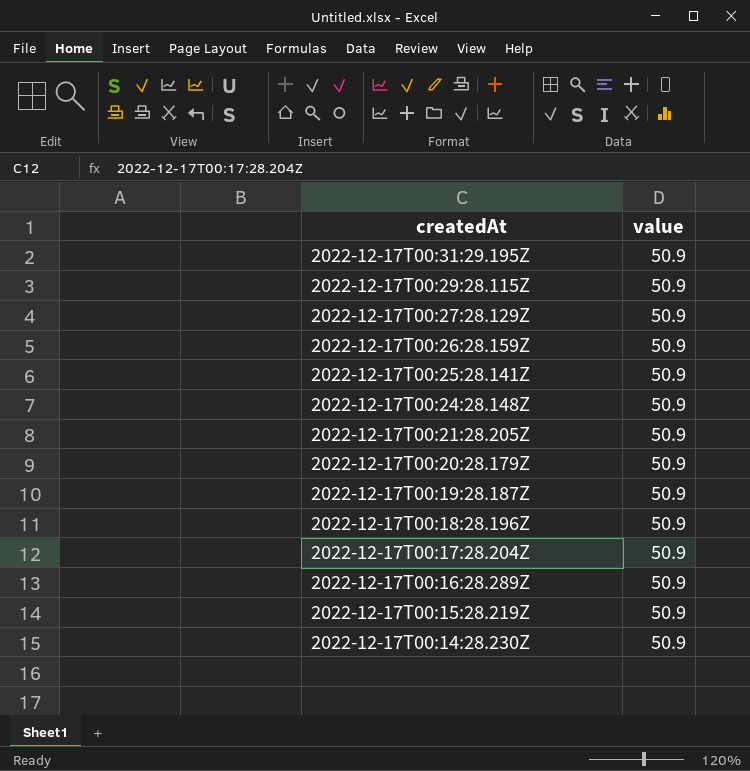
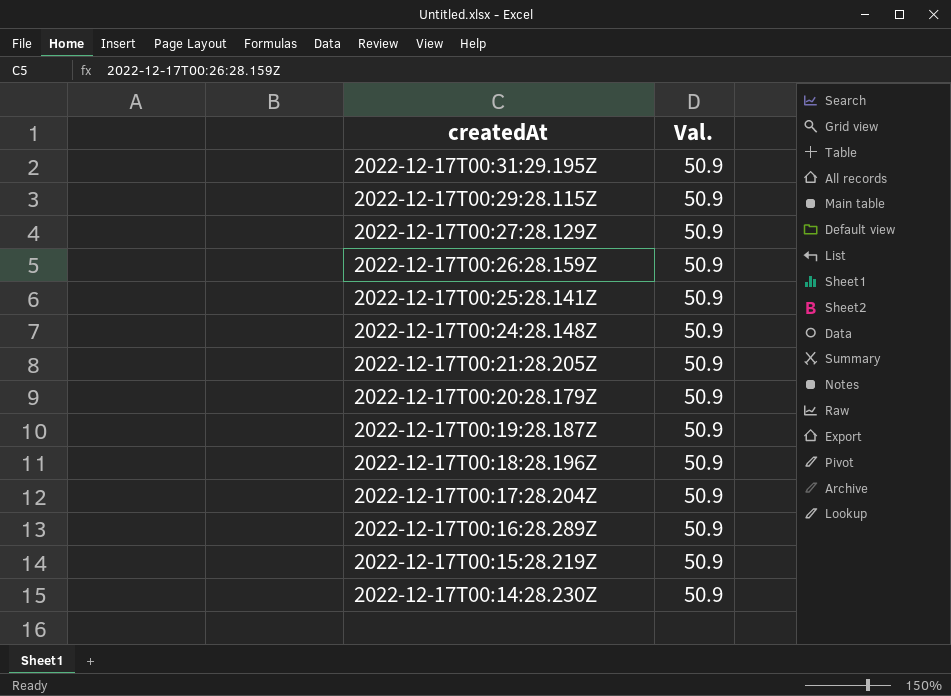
column name: value -> Val.

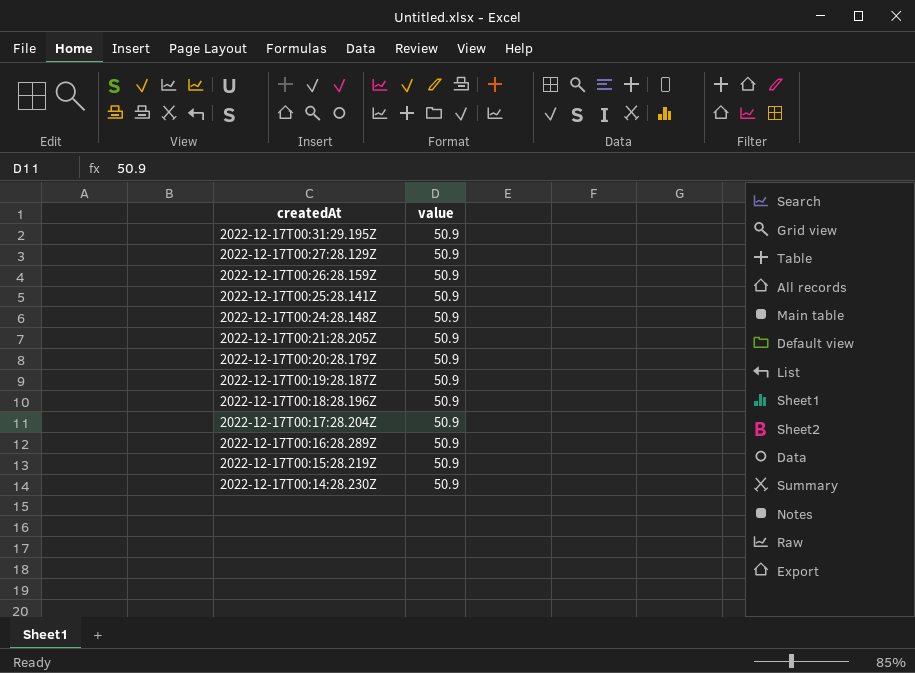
column name: Val. -> value
row 2022-12-17T00:29:28.115Z: 50.9 -> none

